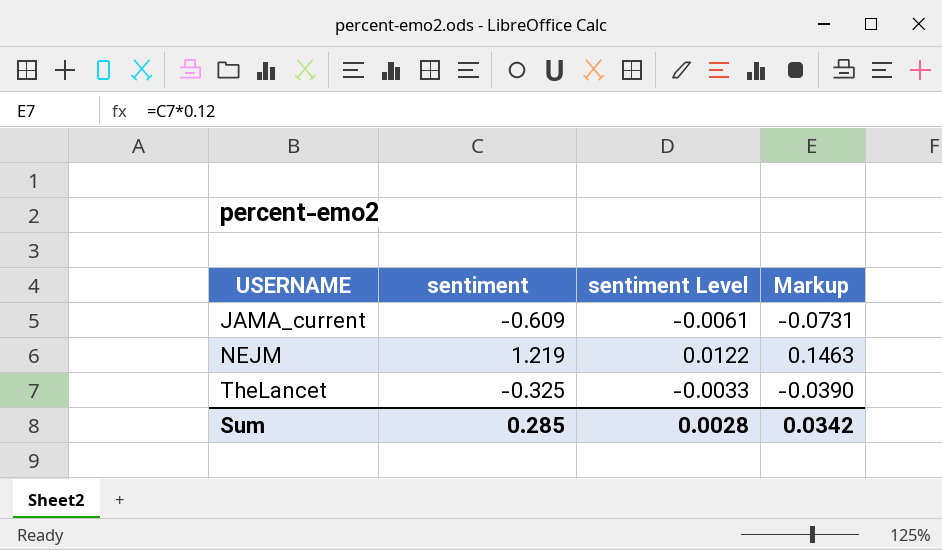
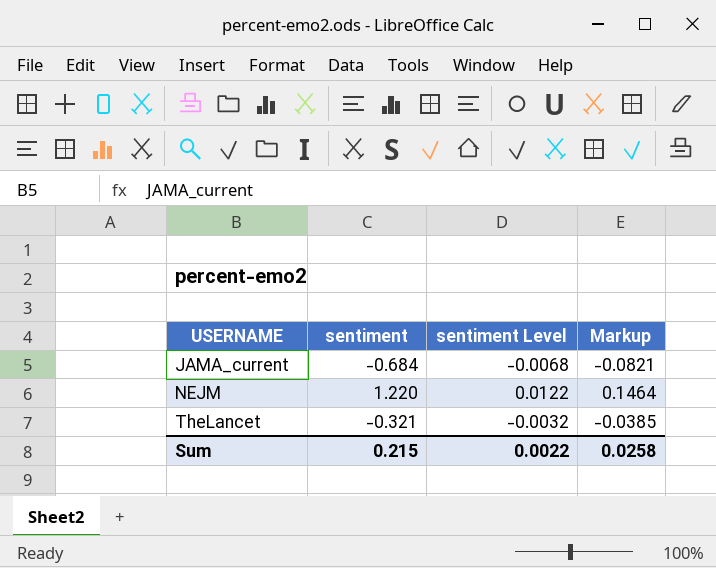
JAMA_current | sentiment: -0.609 -> -0.684
JAMA_current | sentiment Level: -0.0061 -> -0.0068
JAMA_current | Markup: -0.0731 -> -0.0821
NEJM | sentiment: 1.219 -> 1.220
NEJM | Markup: 0.1463 -> 0.1464
TheLancet | sentiment: -0.325 -> -0.321
TheLancet | sentiment Level: -0.0033 -> -0.0032
TheLancet | Markup: -0.0390 -> -0.0385
Sum | sentiment: 0.285 -> 0.215
Sum | sentiment Level: 0.0028 -> 0.0022
Sum | Markup: 0.0342 -> 0.0258

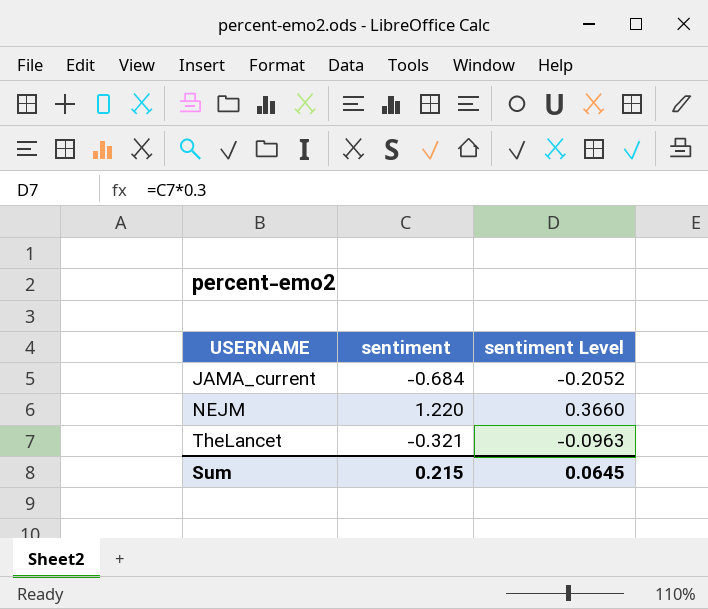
column Markup | formula: [sentiment] * 0.12 -> none
column sentiment Level | formula: [sentiment] * 0.01 -> [sentiment] * 0.3
Sum | sentiment Level: 0.0022 -> 0.0645

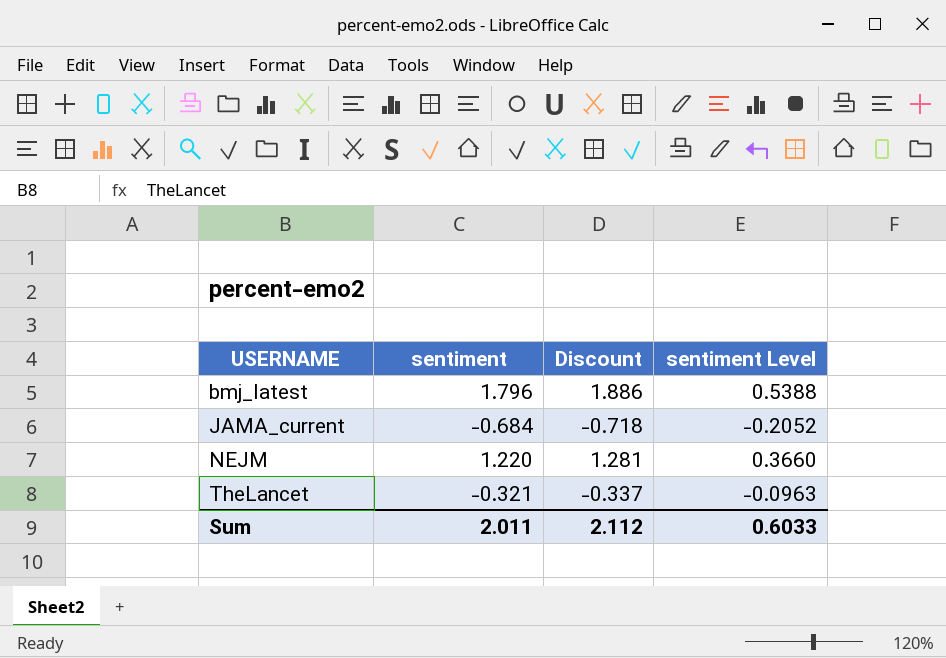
column Discount | formula: none -> [sentiment] * 1.05
row bmj_latest: none -> 1.796 | 1.886 | 0.5388
Sum | sentiment: 0.215 -> 2.011
Sum | sentiment Level: 0.0645 -> 0.6033

